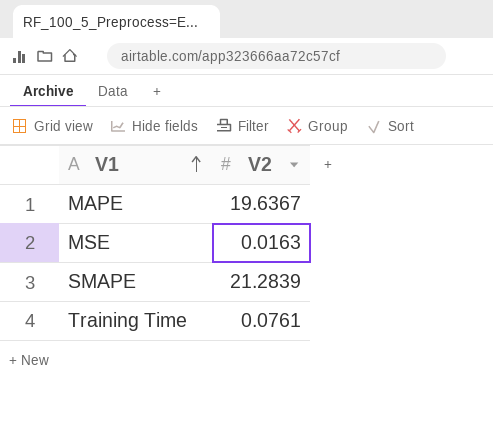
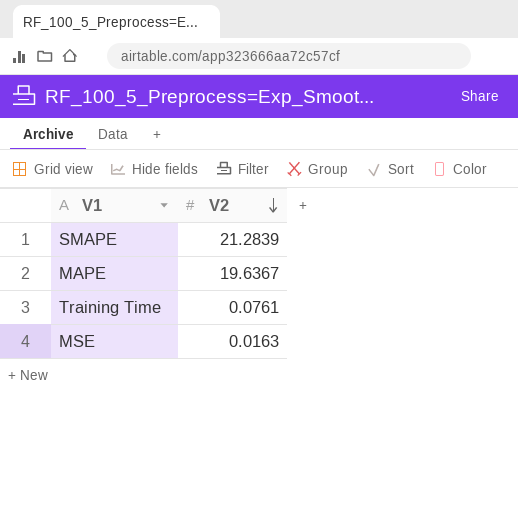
row order: V1 ascending -> V2 descending

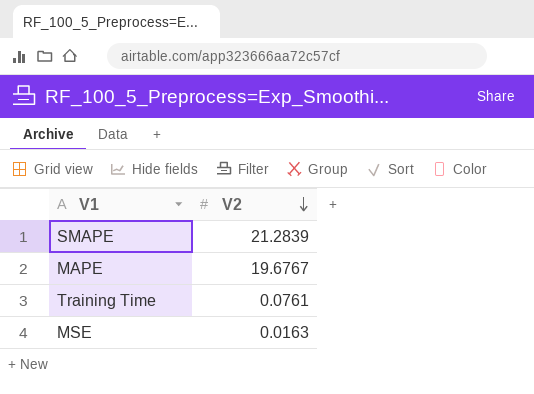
MAPE | V2: 19.6367 -> 19.6767

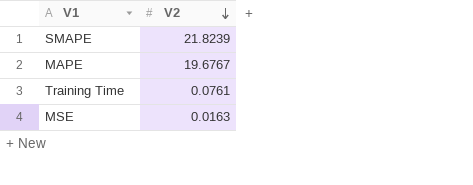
SMAPE | V2: 21.2839 -> 21.8239

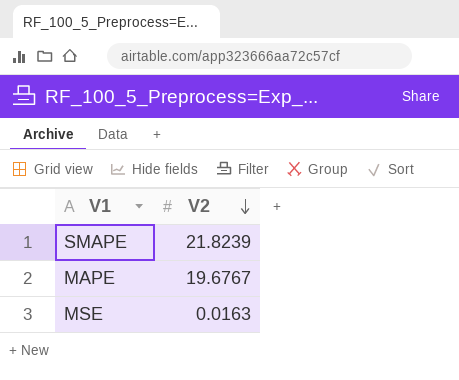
row Training Time: 0.0761 -> none

